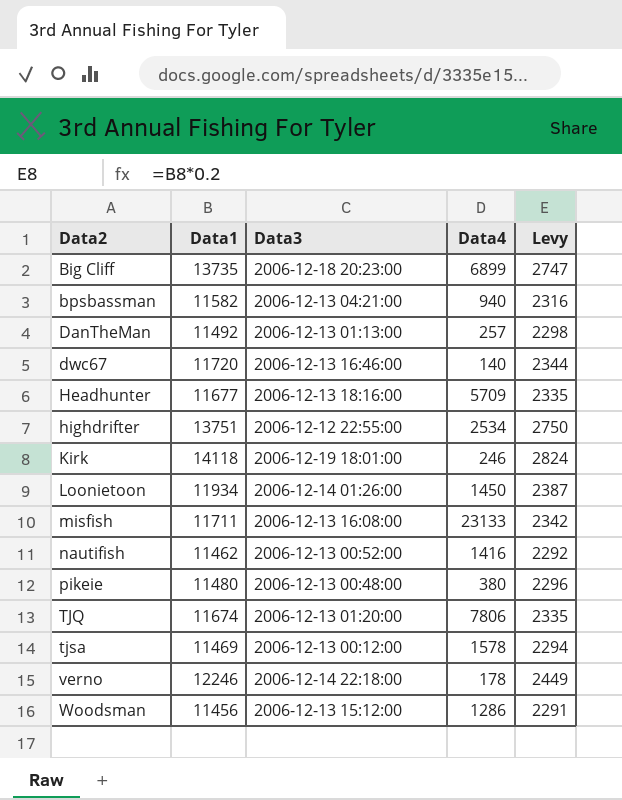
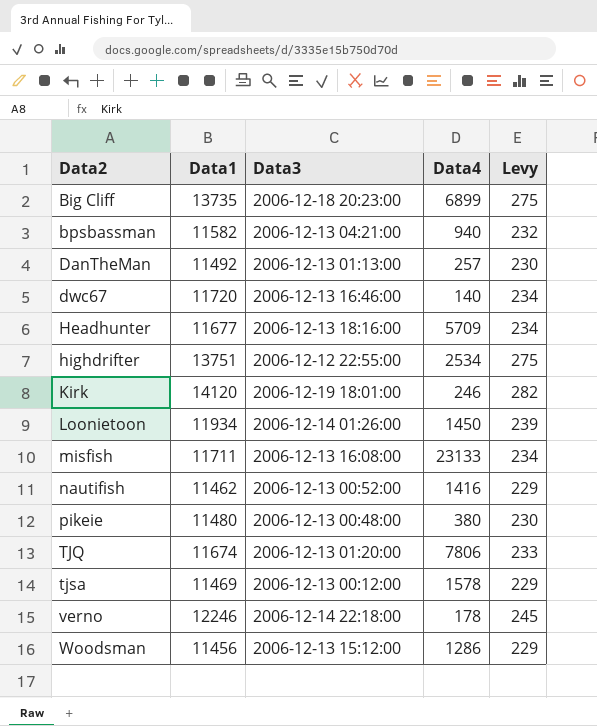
column Levy | formula: [Data1] * 0.2 -> [Data1] * 0.02
Kirk | Data1: 14118 -> 14120

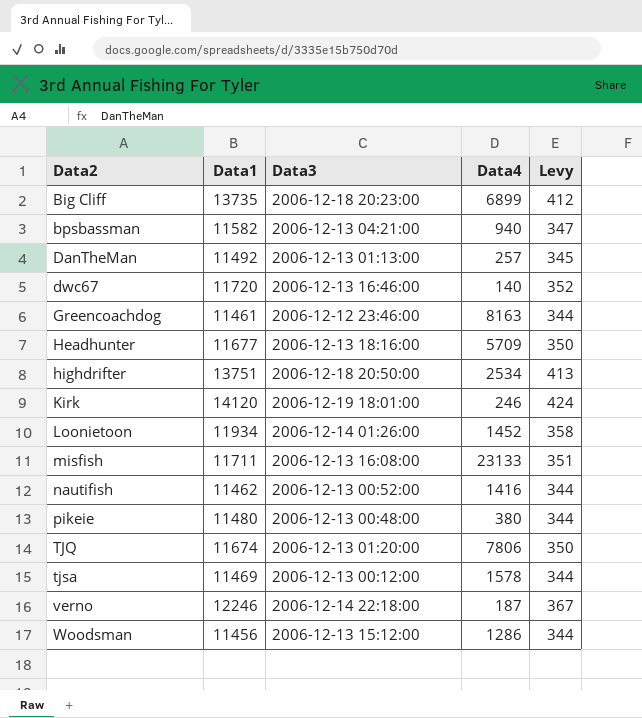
column Levy | formula: [Data1] * 0.02 -> [Data1] * 0.03
row Greencoachdog: none -> 11461 | 2006-12-12 23:46:00 | 8163 | 344
highdrifter | Data3: 2006-12-12 22:55:00 -> 2006-12-18 20:50:00
Loonietoon | Data4: 1450 -> 1452
verno | Data4: 178 -> 187

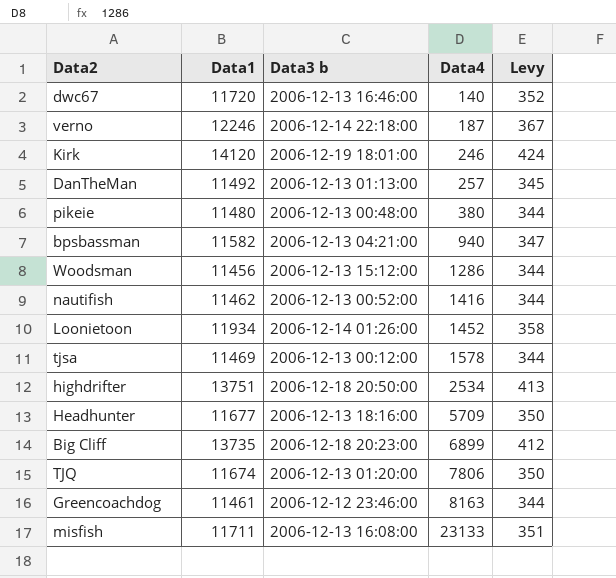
row order: Data2 ascending -> Data4 ascending
column name: Data3 -> Data3 b

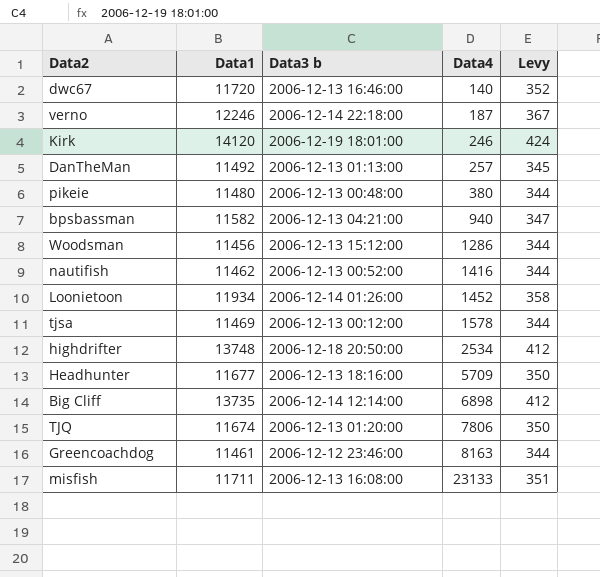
highdrifter | Data1: 13751 -> 13748
highdrifter | Levy: 413 -> 412
Big Cliff | Data3 b: 2006-12-18 20:23:00 -> 2006-12-14 12:14:00
Big Cliff | Data4: 6899 -> 6898

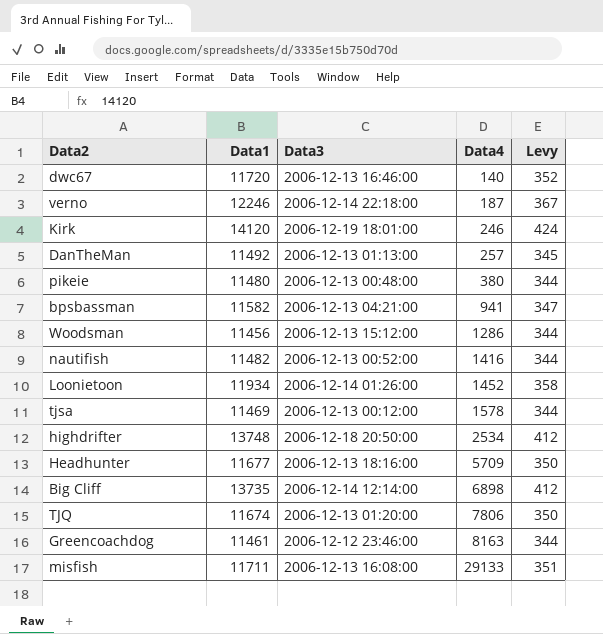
column name: Data3 b -> Data3
bpsbassman | Data4: 940 -> 941
nautifish | Data1: 11462 -> 11482
misfish | Data4: 23133 -> 29133

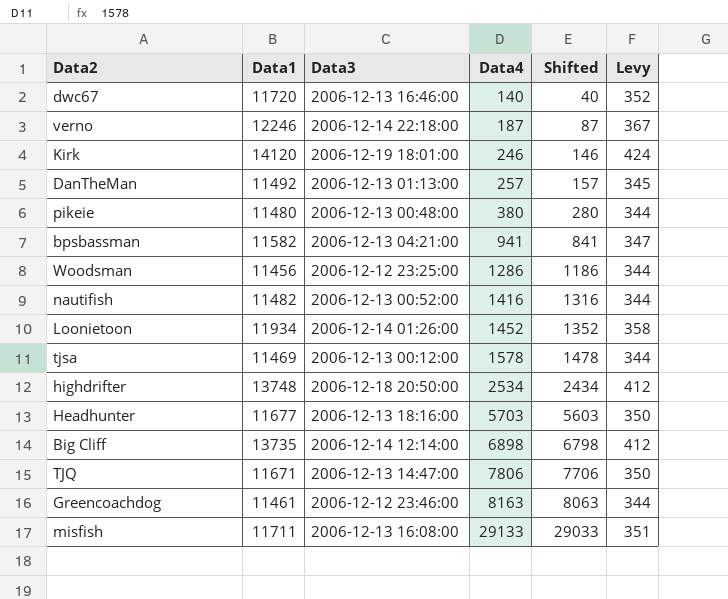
column Shifted | formula: none -> [Data4] - 100
Woodsman | Data3: 2006-12-13 15:12:00 -> 2006-12-12 23:25:00
Headhunter | Data4: 5709 -> 5703
TJQ | Data1: 11674 -> 11671
TJQ | Data3: 2006-12-13 01:20:00 -> 2006-12-13 14:47:00

